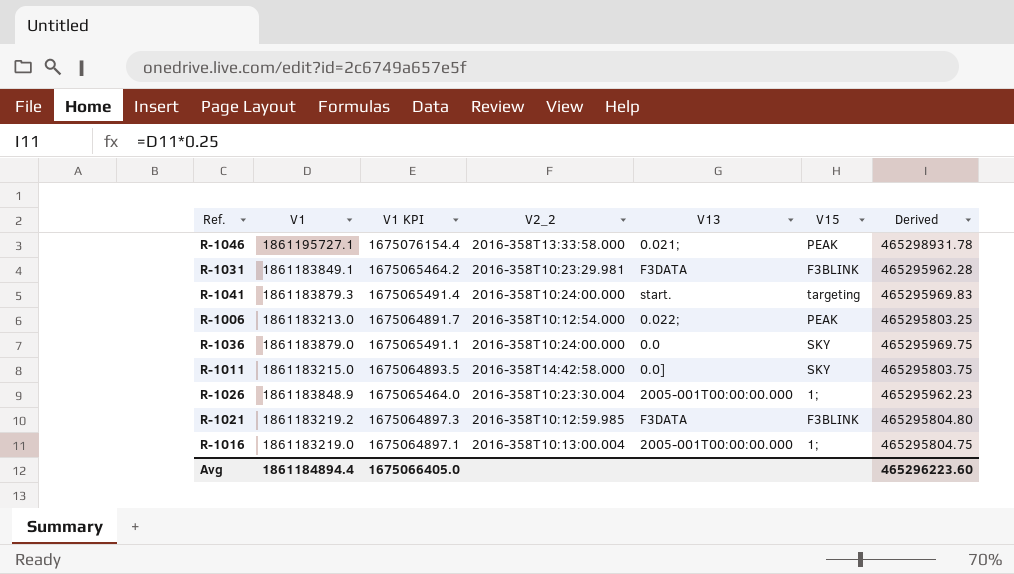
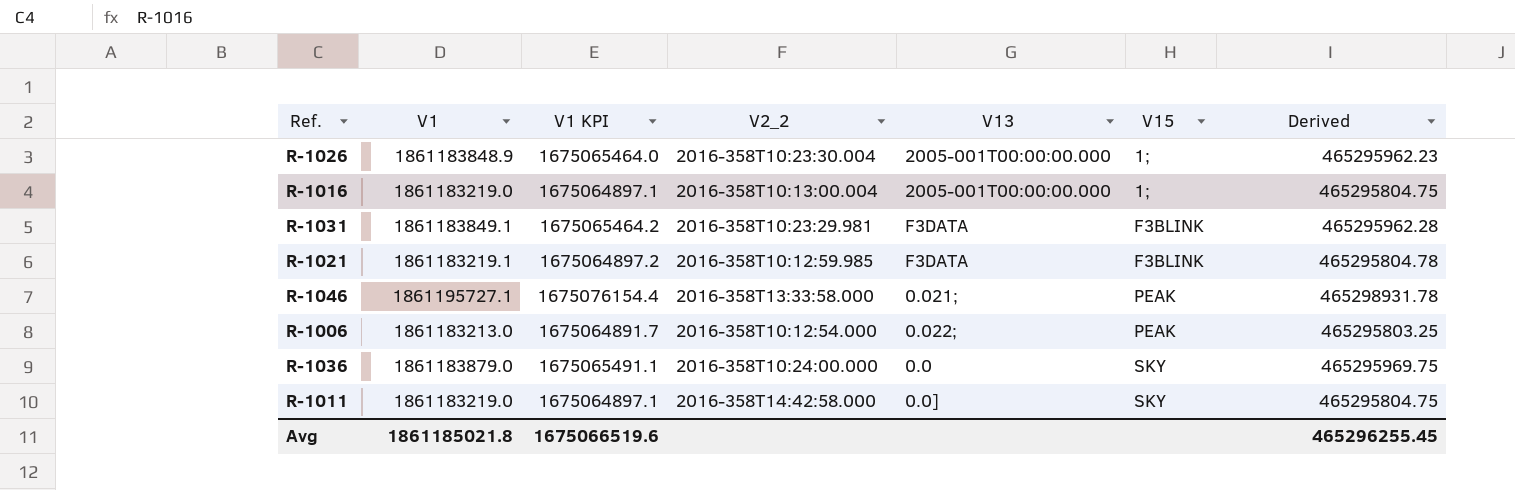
row order: none -> V15 ascending
row R-1041: 1861183879.3 | 1675065491.4 | 2016-358T10:24:00.000 | start. | targeting | 465295969.83 -> none
R-1021 | V1: 1861183219.2 -> 1861183219.1
R-1021 | V1 KPI: 1675064897.3 -> 1675064897.2
R-1021 | Derived: 465295804.80 -> 465295804.78
R-1011 | V1: 1861183215.0 -> 1861183219.0
R-1011 | V1 KPI: 1675064893.5 -> 1675064897.1
R-1011 | Derived: 465295803.75 -> 465295804.75
Avg | V1: 1861184894.4 -> 1861185021.8
Avg | V1 KPI: 1675066405.0 -> 1675066519.6
Avg | Derived: 465296223.60 -> 465296255.45

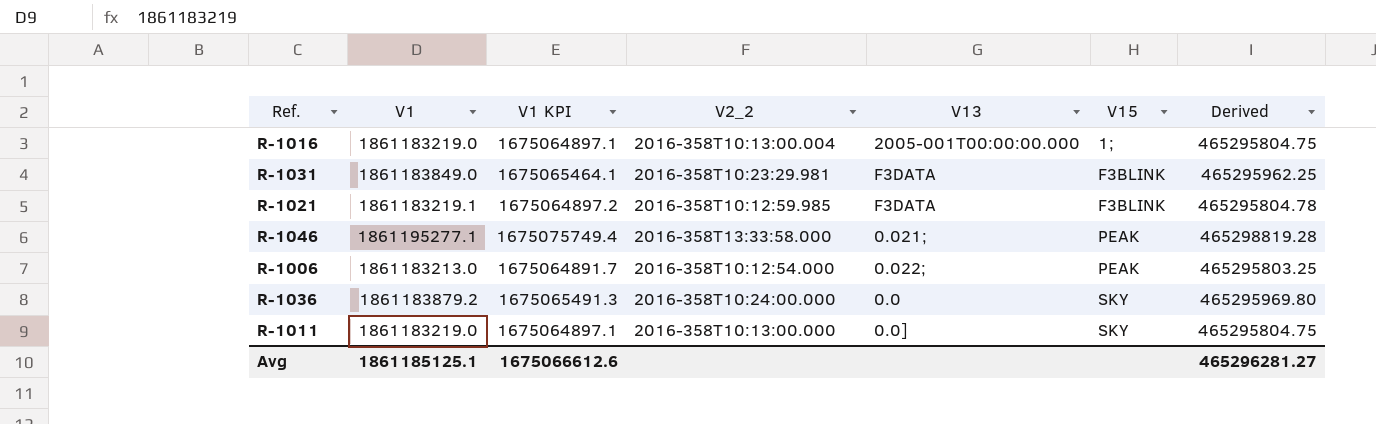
row R-1026: 1861183848.9 | 1675065464.0 | 2016-358T10:23:30.004 | 2005-001T00:00:00.000 | 1; | 465295962.23 -> none
R-1031 | V1: 1861183849.1 -> 1861183849.0
R-1031 | V1 KPI: 1675065464.2 -> 1675065464.1
R-1031 | Derived: 465295962.28 -> 465295962.25
R-1046 | V1: 1861195727.1 -> 1861195277.1
R-1046 | V1 KPI: 1675076154.4 -> 1675075749.4
R-1046 | Derived: 465298931.78 -> 465298819.28
R-1036 | V1: 1861183879.0 -> 1861183879.2
R-1036 | V1 KPI: 1675065491.1 -> 1675065491.3
R-1036 | Derived: 465295969.75 -> 465295969.80
R-1011 | V2_2: 2016-358T14:42:58.000 -> 2016-358T10:13:00.000
Avg | V1: 1861185021.8 -> 1861185125.1
Avg | V1 KPI: 1675066519.6 -> 1675066612.6
Avg | Derived: 465296255.45 -> 465296281.27

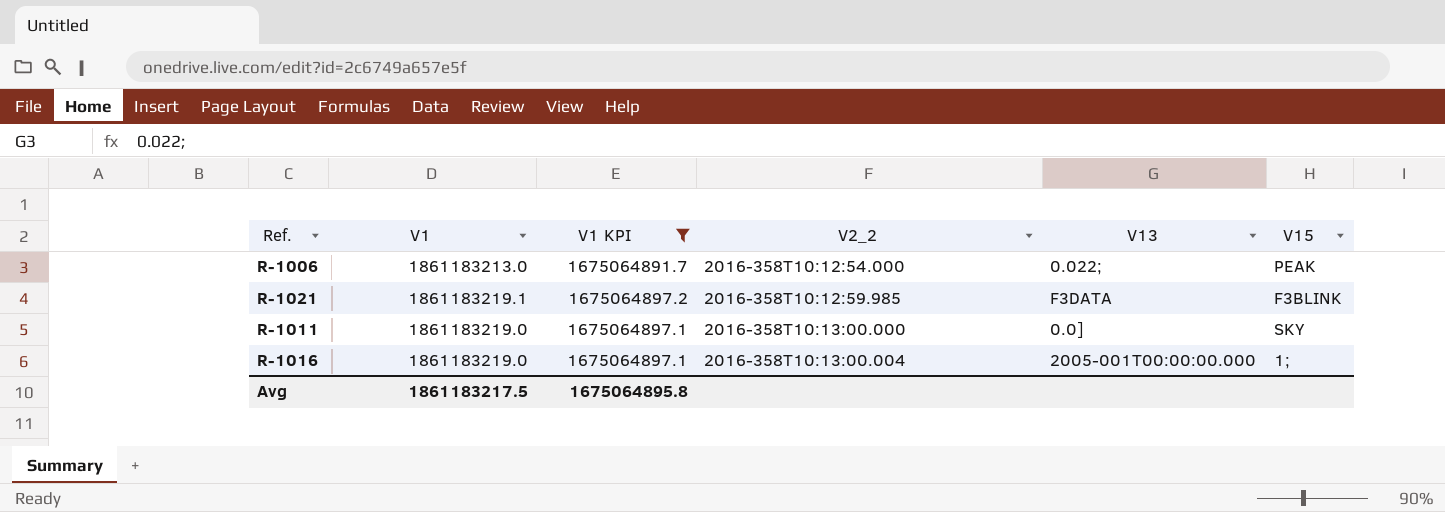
filter: none -> V1 KPI <= 1675064897.2
row order: V15 ascending -> V2_2 ascending
column Derived | formula: [V1] * 0.25 -> none
Avg | V1: 1861185125.1 -> 1861183217.5
Avg | V1 KPI: 1675066612.6 -> 1675064895.8

